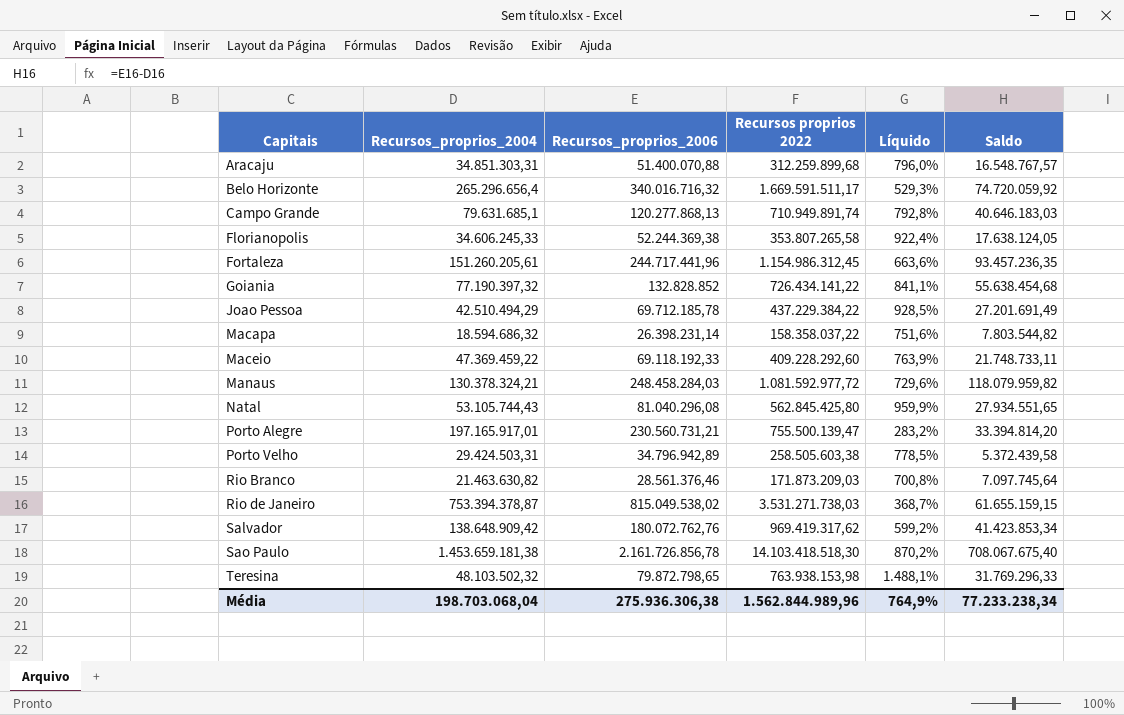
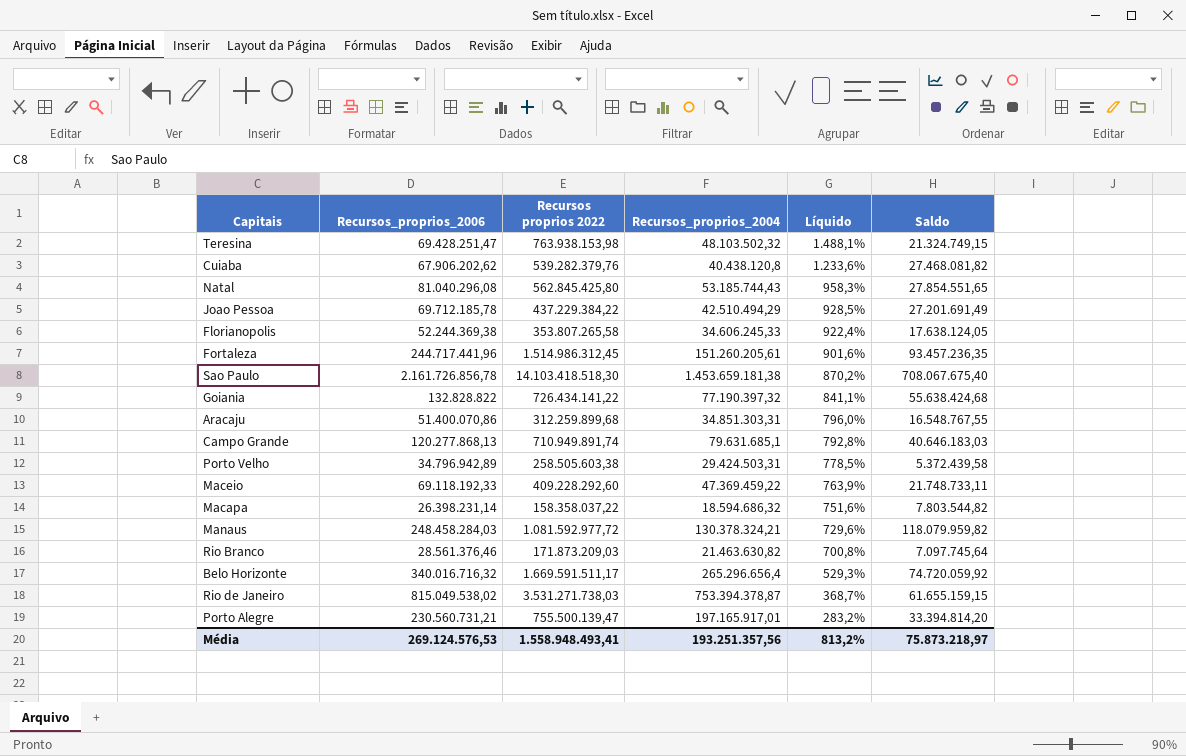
row order: Capitais ascending -> Líquido descending
column Recursos_proprios_2004 | position: 2 -> 4
row Salvador: 138.648.909,42 | 180.072.762,76 | 969.419.317,62 | 599,2% | 41.423.853,34 -> none
Teresina | Recursos_proprios_2006: 79.872.798,65 -> 69.428.251,47
Teresina | Saldo: 31.769.296,33 -> 21.324.749,15
row Cuiaba: none -> 67.906.202,62 | 539.282.379,76 | 40.438.120,8 | 1.233,6% | 27.468.081,82
Natal | Recursos_proprios_2004: 53.105.744,43 -> 53.185.744,43
Natal | Líquido: 959,9% -> 958,3%
Natal | Saldo: 27.934.551,65 -> 27.854.551,65
Fortaleza | Recursos proprios 2022: 1.154.986.312,45 -> 1.514.986.312,45
Fortaleza | Líquido: 663,6% -> 901,6%
Goiania | Recursos_proprios_2006: 132.828.852 -> 132.828.822
Goiania | Saldo: 55.638.454,68 -> 55.638.424,68
Aracaju | Recursos_proprios_2006: 51.400.070,88 -> 51.400.070,86
Aracaju | Saldo: 16.548.767,57 -> 16.548.767,55
Média | Recursos_proprios_2006: 275.936.306,38 -> 269.124.576,53
Média | Recursos proprios 2022: 1.562.844.989,96 -> 1.558.948.493,41
Média | Recursos_proprios_2004: 198.703.068,04 -> 193.251.357,56
Média | Líquido: 764,9% -> 813,2%
Média | Saldo: 77.233.238,34 -> 75.873.218,97

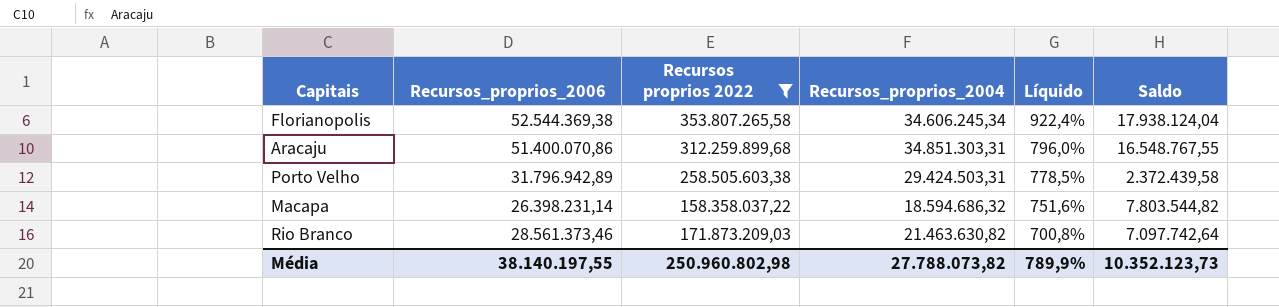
filter: none -> Recursos proprios 2022 <= 353.807.265,58
Florianopolis | Recursos_proprios_2006: 52.244.369,38 -> 52.544.369,38
Florianopolis | Recursos_proprios_2004: 34.606.245,33 -> 34.606.245,34
Florianopolis | Saldo: 17.638.124,05 -> 17.938.124,04
Porto Velho | Recursos_proprios_2006: 34.796.942,89 -> 31.796.942,89
Porto Velho | Saldo: 5.372.439,58 -> 2.372.439,58
Rio Branco | Recursos_proprios_2006: 28.561.376,46 -> 28.561.373,46
Rio Branco | Saldo: 7.097.745,64 -> 7.097.742,64
Média | Recursos_proprios_2006: 269.124.576,53 -> 38.140.197,55
Média | Recursos proprios 2022: 1.558.948.493,41 -> 250.960.802,98
Média | Recursos_proprios_2004: 193.251.357,56 -> 27.788.073,82
Média | Líquido: 813,2% -> 789,9%
Média | Saldo: 75.873.218,97 -> 10.352.123,73

